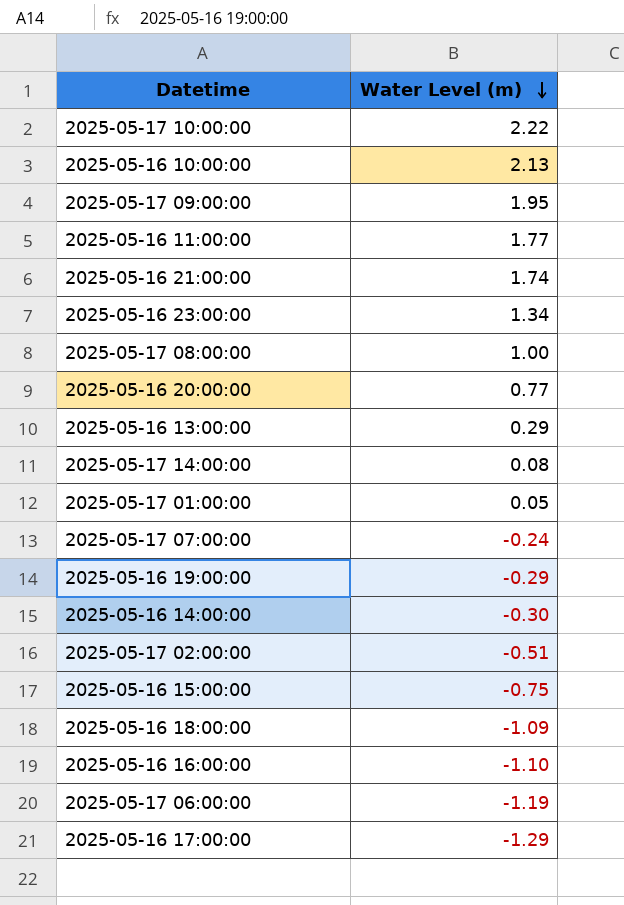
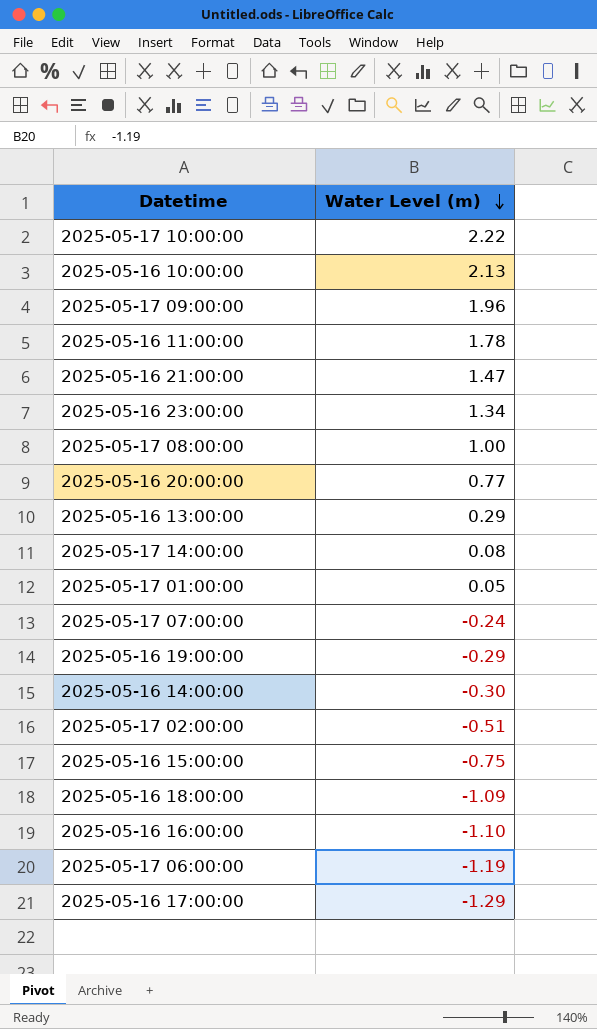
2025-05-17 09:00:00 | Water Level (m): 1.95 -> 1.96
2025-05-16 11:00:00 | Water Level (m): 1.77 -> 1.78
2025-05-16 21:00:00 | Water Level (m): 1.74 -> 1.47

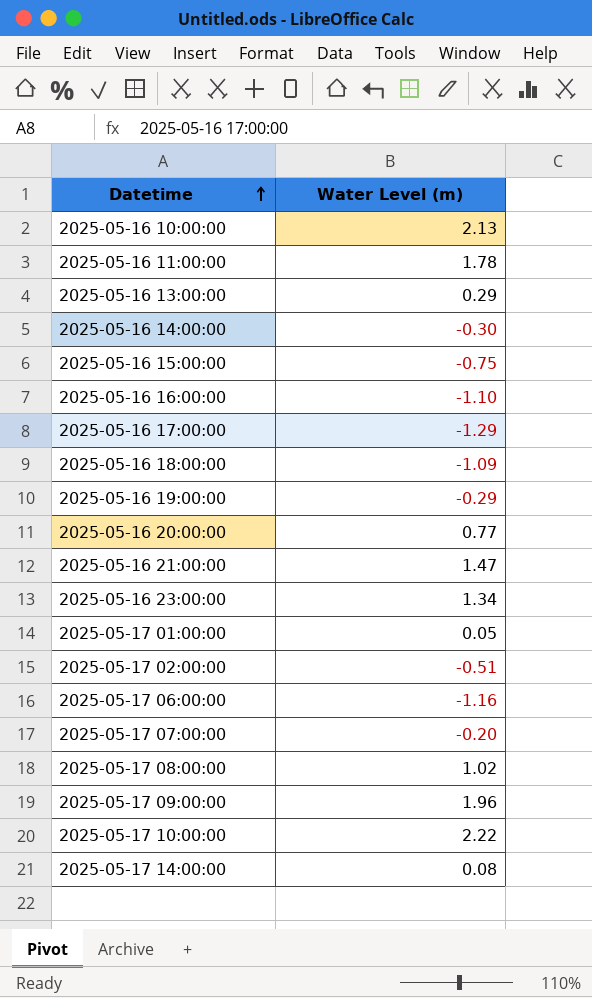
row order: Water Level (m) descending -> Datetime ascending
2025-05-17 06:00:00 | Water Level (m): -1.19 -> -1.16
2025-05-17 07:00:00 | Water Level (m): -0.24 -> -0.20
2025-05-17 08:00:00 | Water Level (m): 1.00 -> 1.02

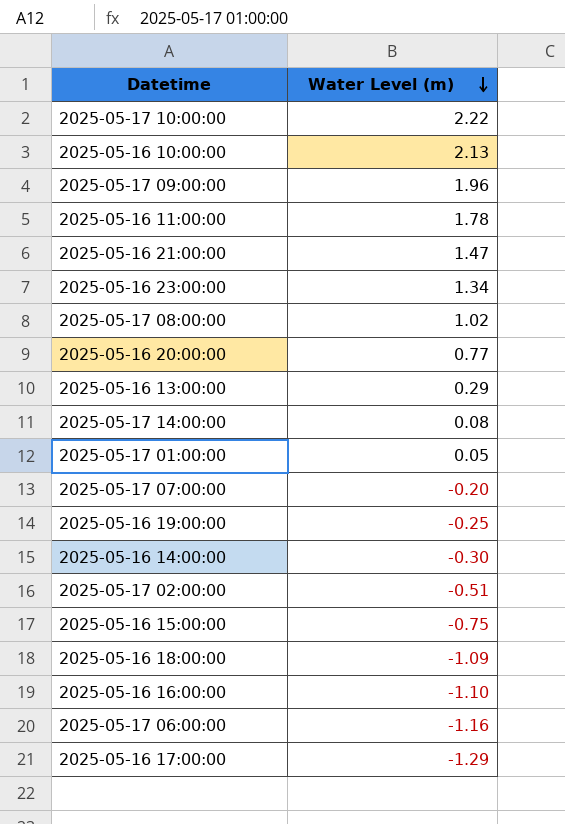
row order: Datetime ascending -> Water Level (m) descending
2025-05-16 19:00:00 | Water Level (m): -0.29 -> -0.25

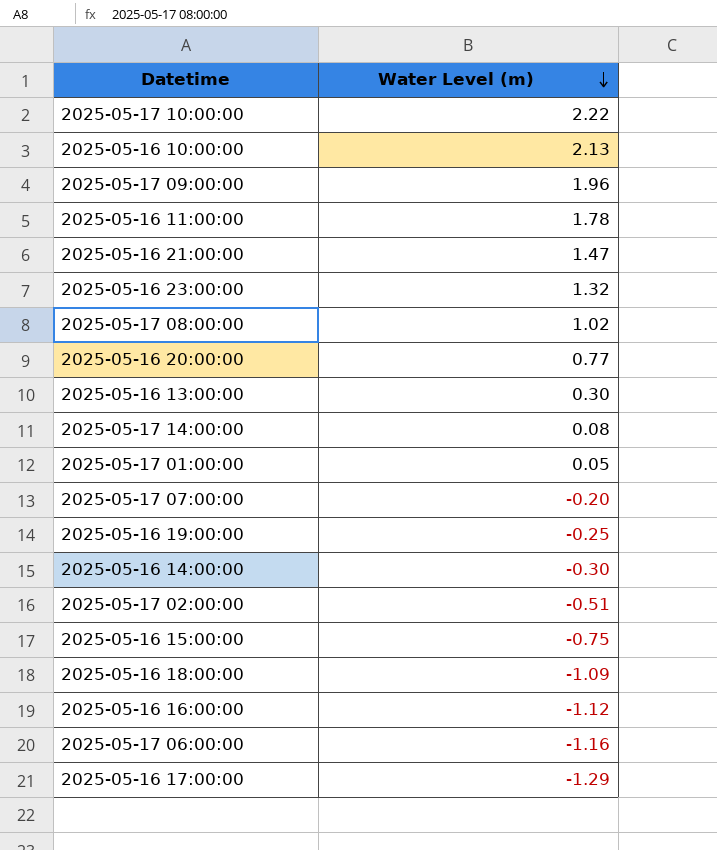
2025-05-16 23:00:00 | Water Level (m): 1.34 -> 1.32
2025-05-16 13:00:00 | Water Level (m): 0.29 -> 0.30
2025-05-16 16:00:00 | Water Level (m): -1.10 -> -1.12

